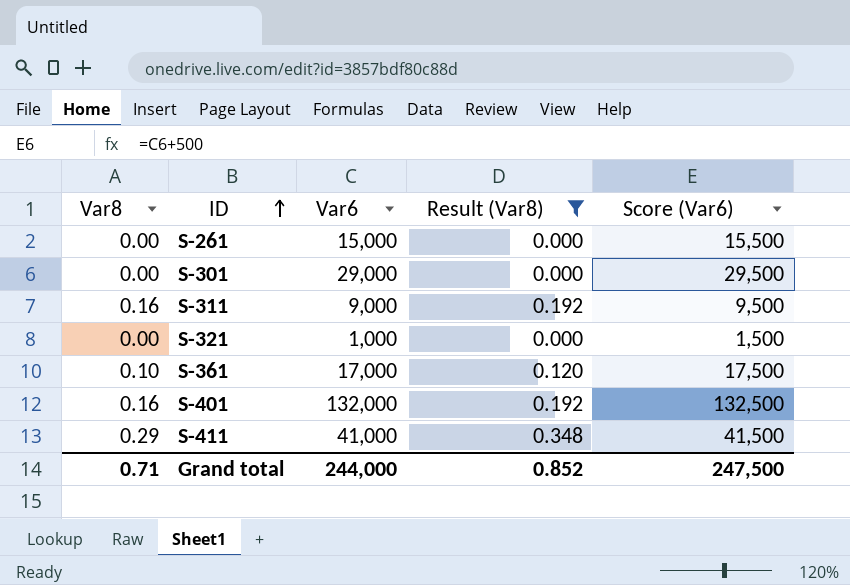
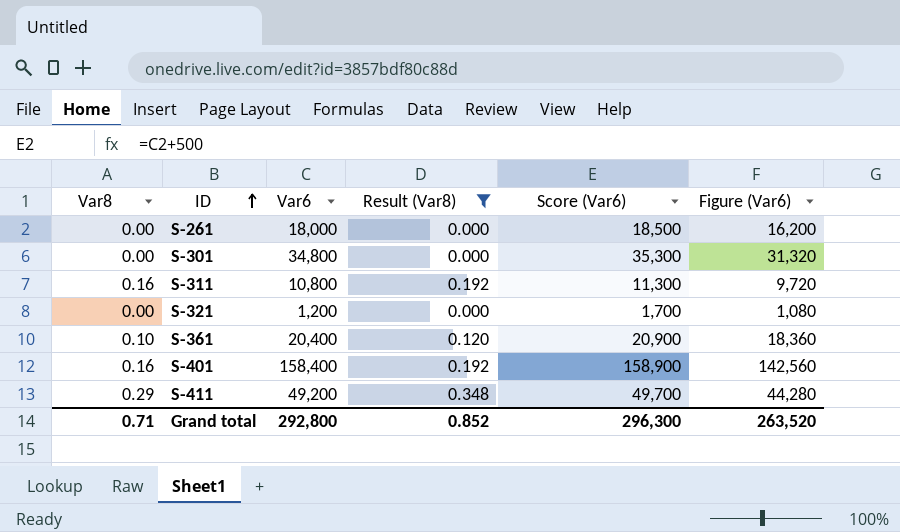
column Figure (Var6) | formula: none -> [Var6] * 0.9
S-261 | Var6: 15,000 -> 18,000
S-261 | Score (Var6): 15,500 -> 18,500
S-301 | Var6: 29,000 -> 34,800
S-301 | Score (Var6): 29,500 -> 35,300
S-311 | Var6: 9,000 -> 10,800
S-311 | Score (Var6): 9,500 -> 11,300
S-321 | Var6: 1,000 -> 1,200
S-321 | Score (Var6): 1,500 -> 1,700
S-361 | Var6: 17,000 -> 20,400
S-361 | Score (Var6): 17,500 -> 20,900
S-401 | Var6: 132,000 -> 158,400
S-401 | Score (Var6): 132,500 -> 158,900
S-411 | Var6: 41,000 -> 49,200
S-411 | Score (Var6): 41,500 -> 49,700
Grand total | Var6: 244,000 -> 292,800
Grand total | Score (Var6): 247,500 -> 296,300

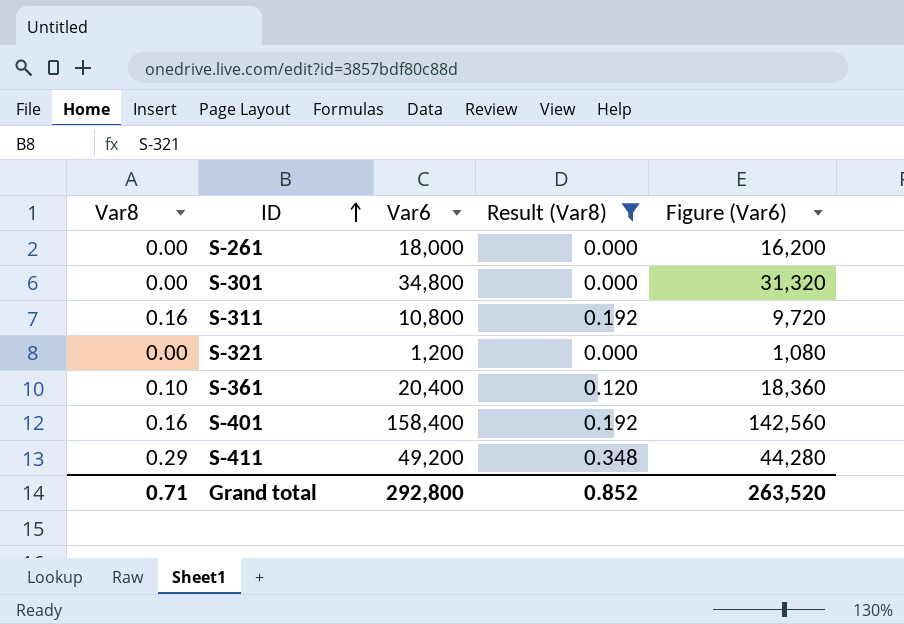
column Score (Var6) | formula: [Var6] + 500 -> none

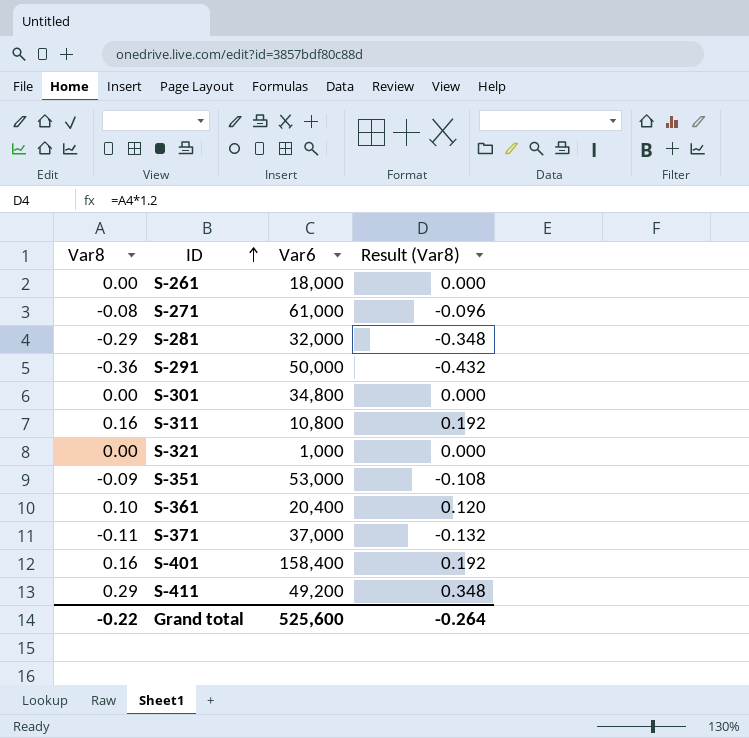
filter: Result (Var8) >= 0.000 -> none
column Figure (Var6) | formula: [Var6] * 0.9 -> none
S-321 | Var6: 1,200 -> 1,000
Grand total | Var8: 0.71 -> -0.22
Grand total | Var6: 292,800 -> 525,600
Grand total | Result (Var8): 0.852 -> -0.264

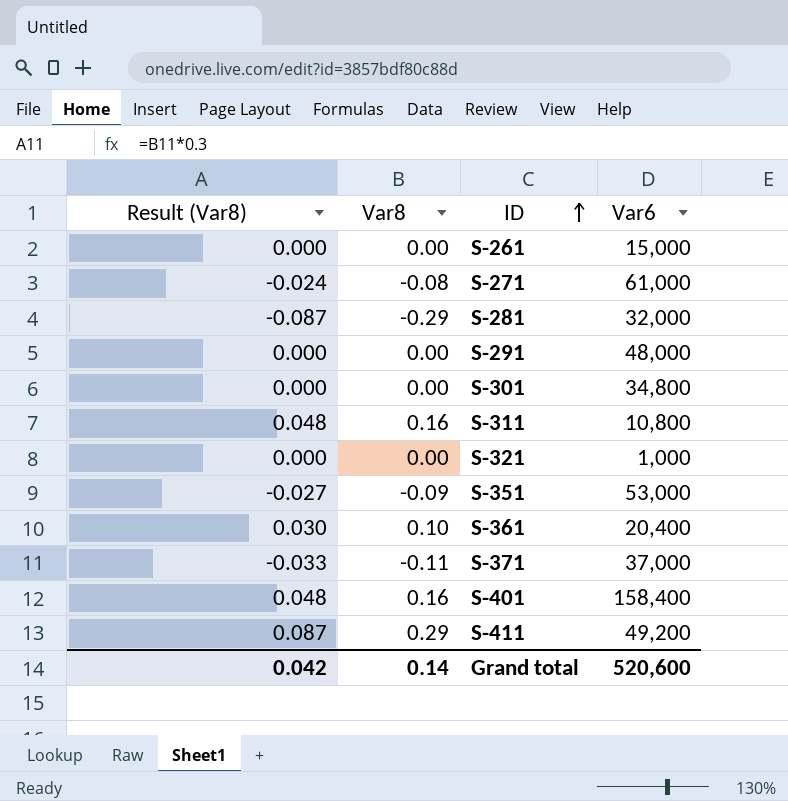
column Result (Var8) | formula: [Var8] * 1.2 -> [Var8] * 0.3
column Result (Var8) | position: 4 -> 1
S-261 | Var6: 18,000 -> 15,000
S-291 | Var8: -0.36 -> 0.00
S-291 | Var6: 50,000 -> 48,000
Grand total | Result (Var8): -0.264 -> 0.042
Grand total | Var8: -0.22 -> 0.14
Grand total | Var6: 525,600 -> 520,600

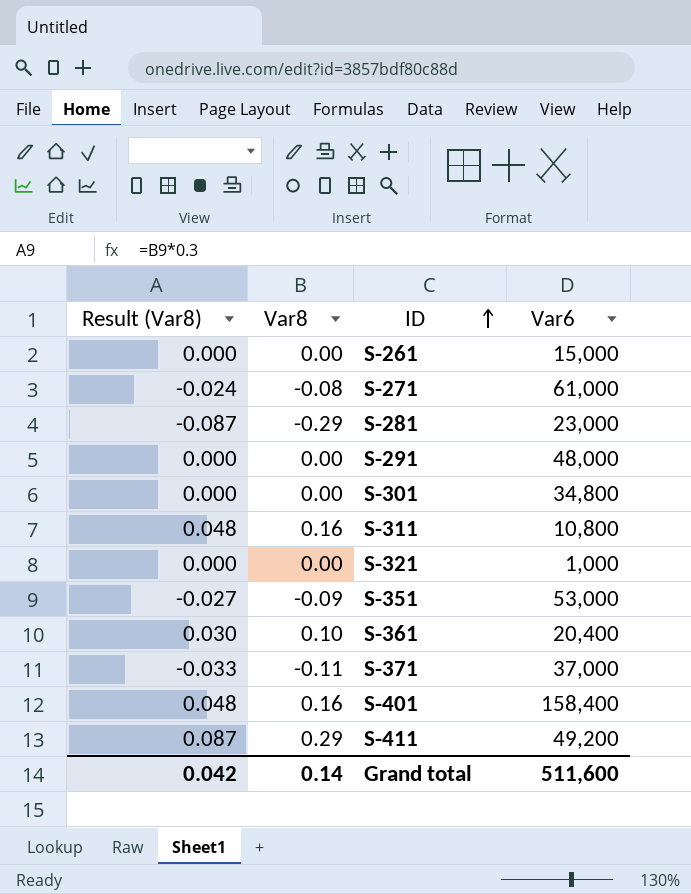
S-281 | Var6: 32,000 -> 23,000
Grand total | Var6: 520,600 -> 511,600

